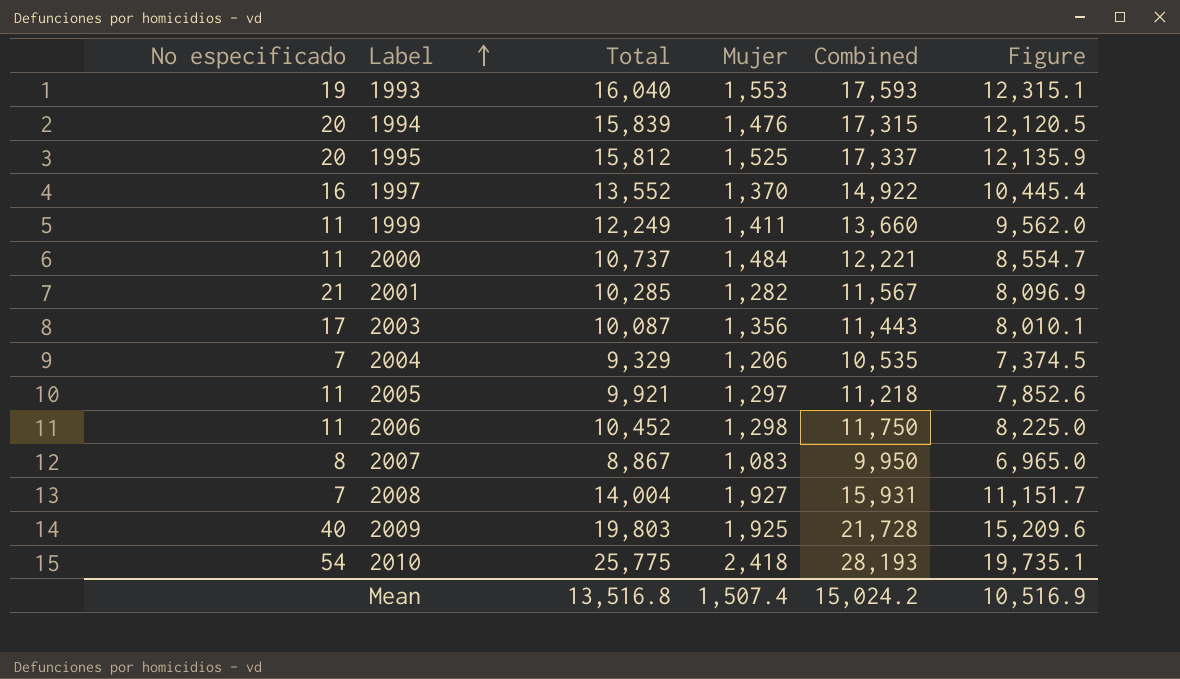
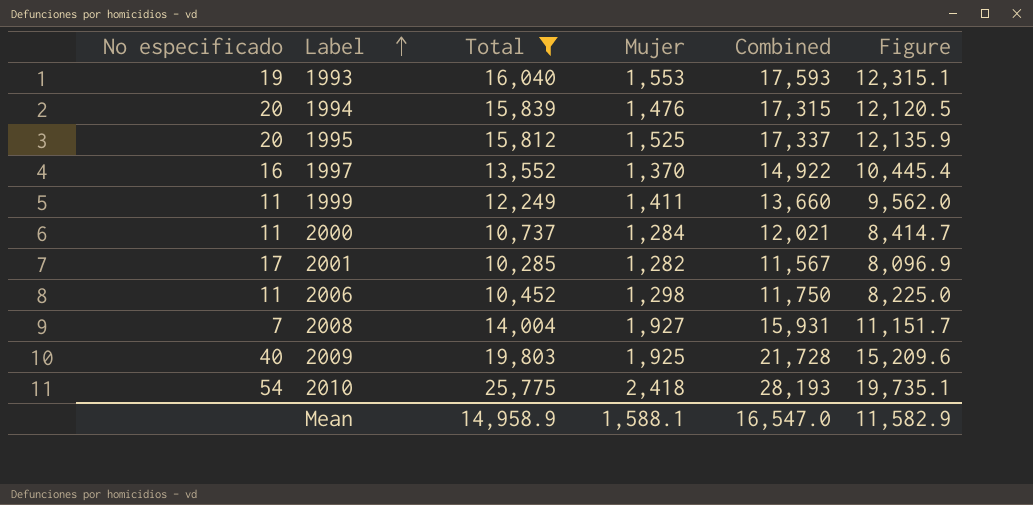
filter: none -> Total >= 10,285
2000 | Mujer: 1,484 -> 1,284
2000 | Combined: 12,221 -> 12,021
2000 | Figure: 8,554.7 -> 8,414.7
2001 | No especificado: 21 -> 17
Mean | Total: 13,516.8 -> 14,958.9
Mean | Mujer: 1,507.4 -> 1,588.1
Mean | Combined: 15,024.2 -> 16,547.0
Mean | Figure: 10,516.9 -> 11,582.9

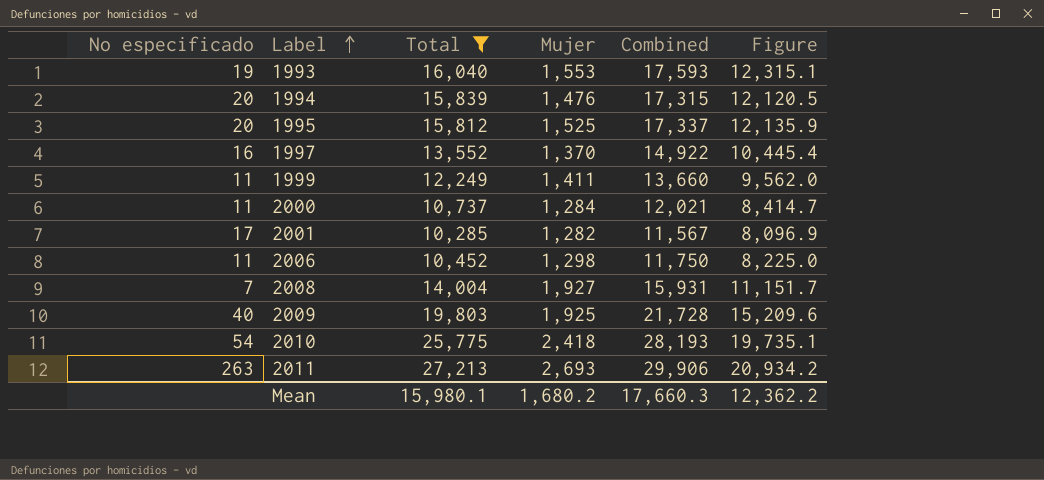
row 2011: none -> 263 | 27,213 | 2,693 | 29,906 | 20,934.2
Mean | Total: 14,958.9 -> 15,980.1
Mean | Mujer: 1,588.1 -> 1,680.2
Mean | Combined: 16,547.0 -> 17,660.3
Mean | Figure: 11,582.9 -> 12,362.2

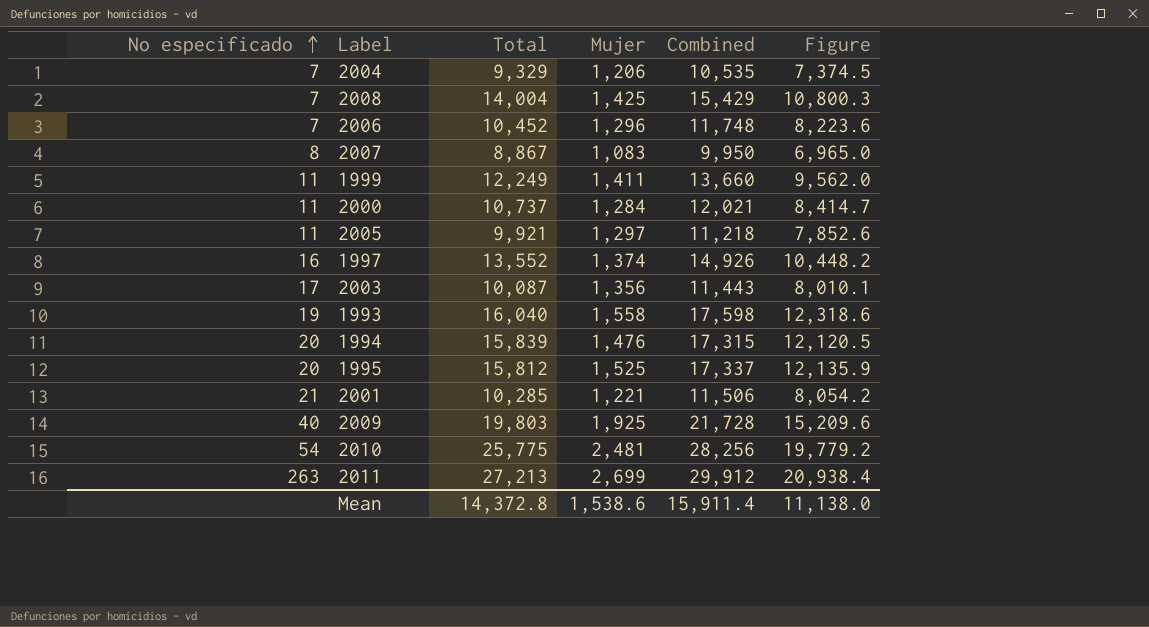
filter: Total >= 10,285 -> none
row order: Label ascending -> No especificado ascending
2008 | Mujer: 1,927 -> 1,425
2008 | Combined: 15,931 -> 15,429
2008 | Figure: 11,151.7 -> 10,800.3
2006 | No especificado: 11 -> 7
2006 | Mujer: 1,298 -> 1,296
2006 | Combined: 11,750 -> 11,748
2006 | Figure: 8,225.0 -> 8,223.6
1997 | Mujer: 1,370 -> 1,374
1997 | Combined: 14,922 -> 14,926
1997 | Figure: 10,445.4 -> 10,448.2
1993 | Mujer: 1,553 -> 1,558
1993 | Combined: 17,593 -> 17,598
1993 | Figure: 12,315.1 -> 12,318.6
2001 | No especificado: 17 -> 21
2001 | Mujer: 1,282 -> 1,221
2001 | Combined: 11,567 -> 11,506
2001 | Figure: 8,096.9 -> 8,054.2
2010 | Mujer: 2,418 -> 2,481
2010 | Combined: 28,193 -> 28,256
2010 | Figure: 19,735.1 -> 19,779.2
2011 | Mujer: 2,693 -> 2,699
2011 | Combined: 29,906 -> 29,912
2011 | Figure: 20,934.2 -> 20,938.4
Mean | Total: 15,980.1 -> 14,372.8
Mean | Mujer: 1,680.2 -> 1,538.6
Mean | Combined: 17,660.3 -> 15,911.4
Mean | Figure: 12,362.2 -> 11,138.0

